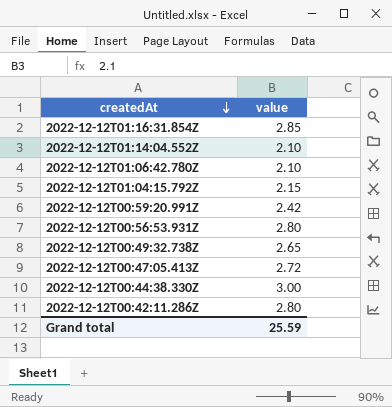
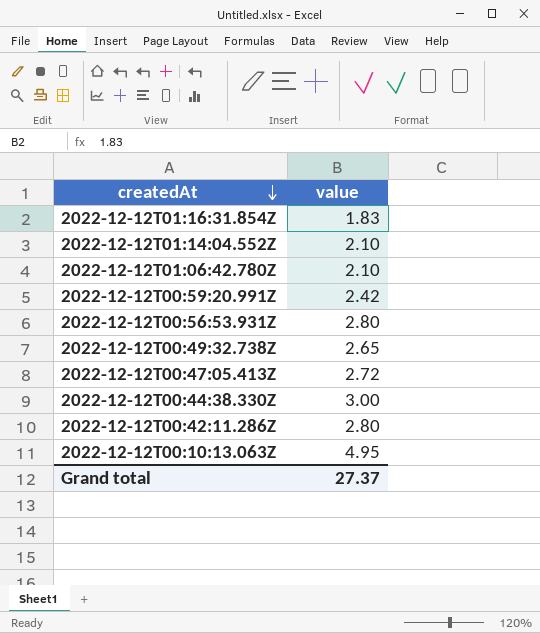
row 2022-12-12T01:04:15.792Z: 2.15 -> none
2022-12-12T01:16:31.854Z | value: 2.85 -> 1.83
row 2022-12-12T00:10:13.063Z: none -> 4.95
Grand total | value: 25.59 -> 27.37

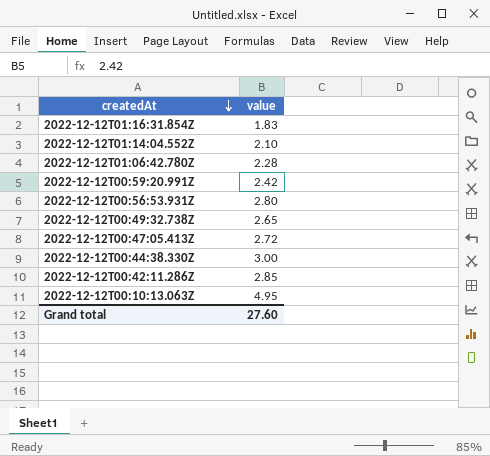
2022-12-12T01:06:42.780Z | value: 2.10 -> 2.28
2022-12-12T00:42:11.286Z | value: 2.80 -> 2.85
Grand total | value: 27.37 -> 27.60

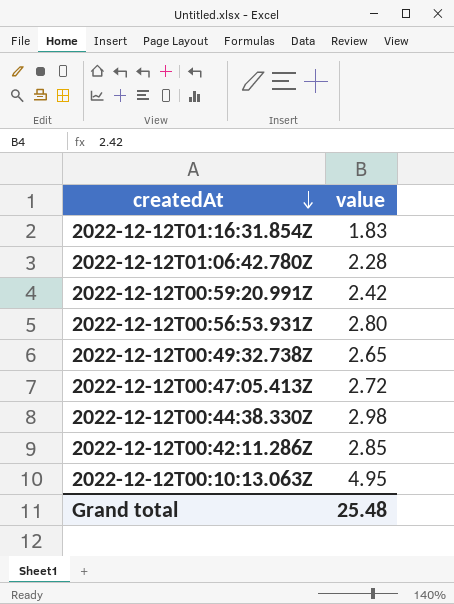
row 2022-12-12T01:14:04.552Z: 2.10 -> none
2022-12-12T00:44:38.330Z | value: 3.00 -> 2.98
Grand total | value: 27.60 -> 25.48

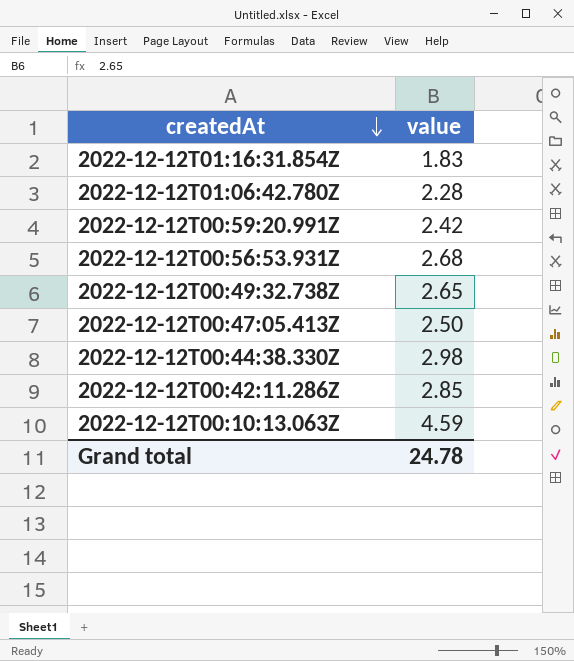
2022-12-12T00:56:53.931Z | value: 2.80 -> 2.68
2022-12-12T00:47:05.413Z | value: 2.72 -> 2.50
2022-12-12T00:10:13.063Z | value: 4.95 -> 4.59
Grand total | value: 25.48 -> 24.78

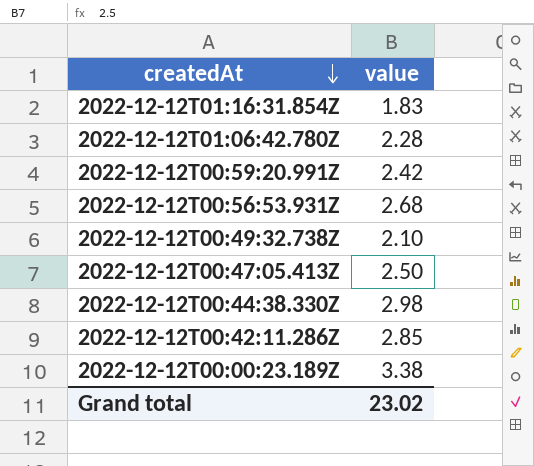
row 2022-12-12T00:10:13.063Z: 4.59 -> none
2022-12-12T00:49:32.738Z | value: 2.65 -> 2.10
row 2022-12-12T00:00:23.189Z: none -> 3.38
Grand total | value: 24.78 -> 23.02

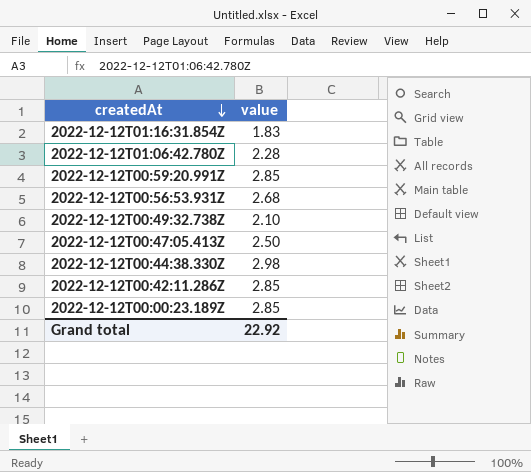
2022-12-12T00:59:20.991Z | value: 2.42 -> 2.85
2022-12-12T00:00:23.189Z | value: 3.38 -> 2.85
Grand total | value: 23.02 -> 22.92

